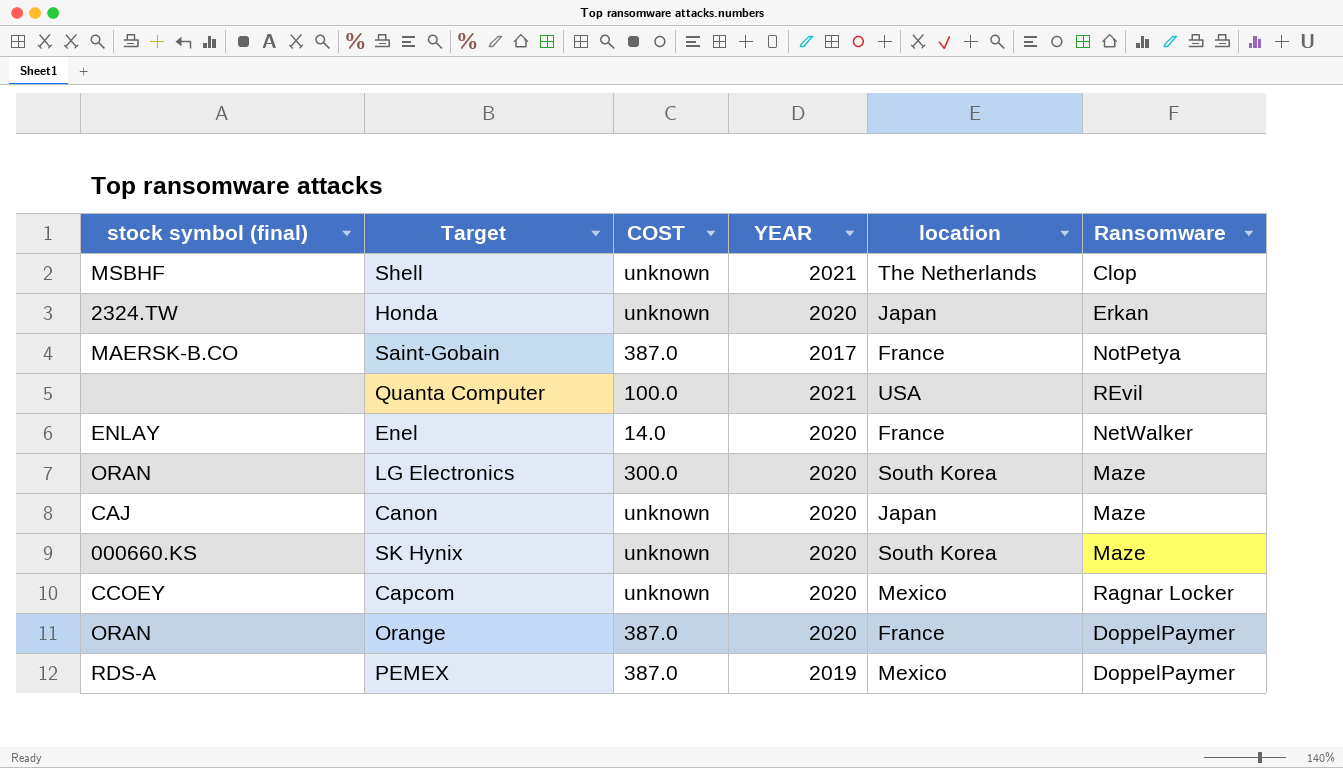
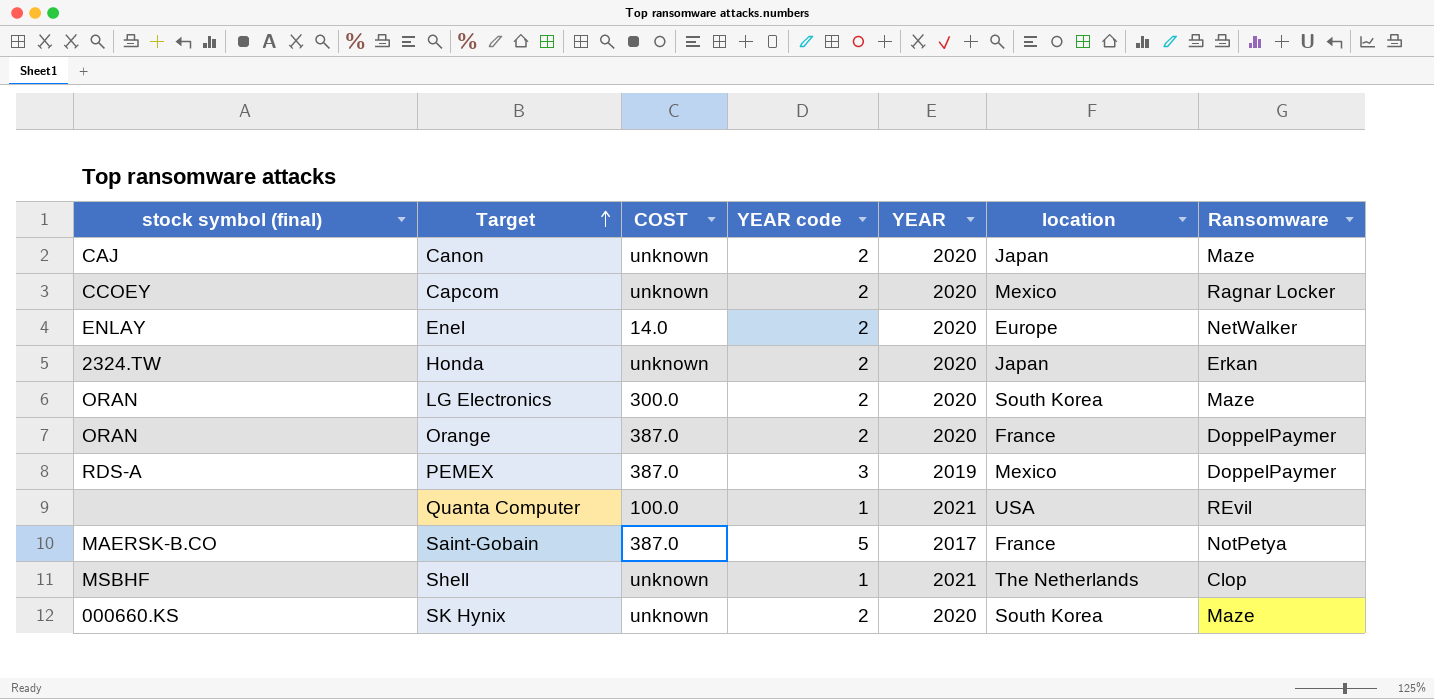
row order: none -> Target ascending
column YEAR code | position: none -> 4
Enel | location: France -> Europe

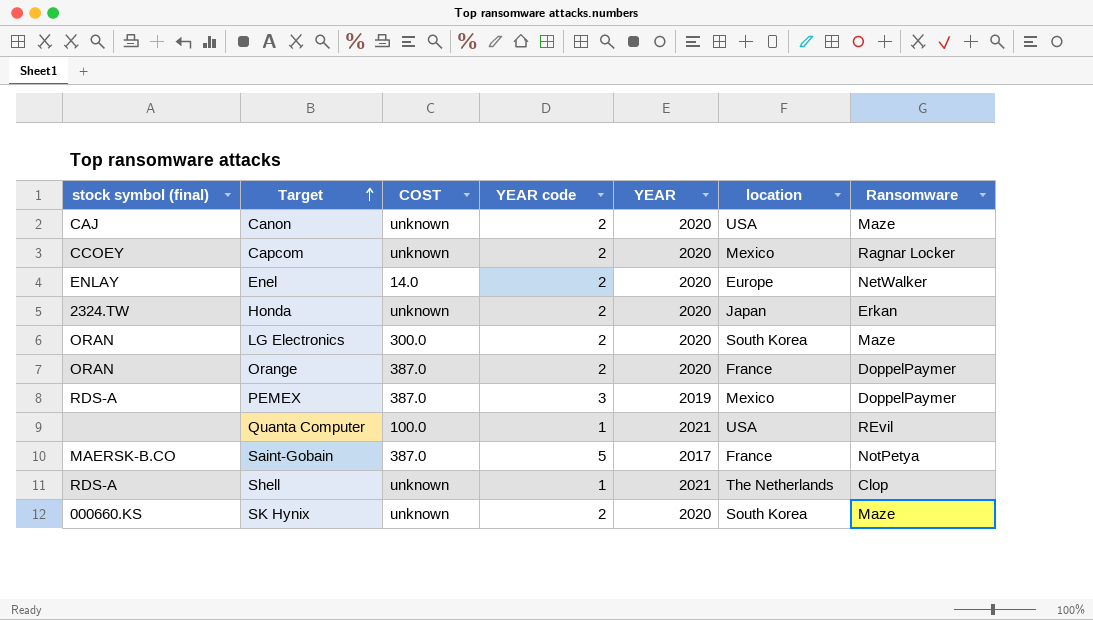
Canon | location: Japan -> USA
Shell | stock symbol (final): MSBHF -> RDS-A

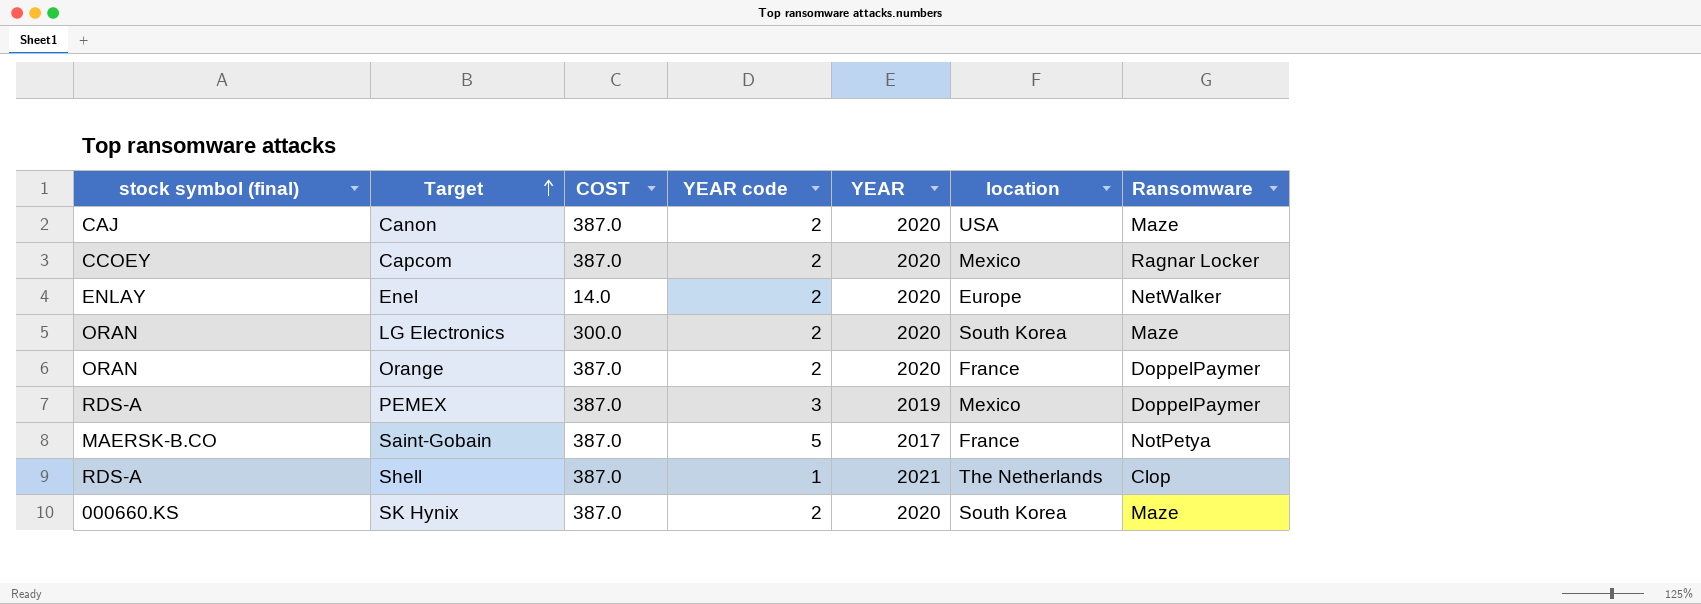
row Honda: 2324.TW | unknown | 2 | 2020 | Japan | Erkan -> none
row Quanta Computer: none | 100.0 | 1 | 2021 | USA | REvil -> none
Canon | COST: unknown -> 387.0
Capcom | COST: unknown -> 387.0
Shell | COST: unknown -> 387.0
SK Hynix | COST: unknown -> 387.0

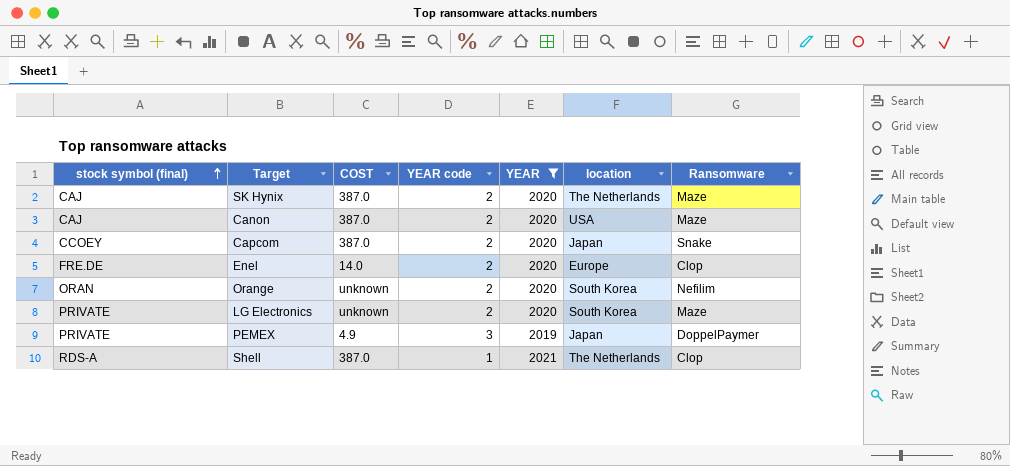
filter: none -> YEAR != 2017
row order: Target ascending -> stock symbol (final) ascending
SK Hynix | stock symbol (final): 000660.KS -> CAJ
SK Hynix | location: South Korea -> The Netherlands
Capcom | location: Mexico -> Japan
Capcom | Ransomware: Ragnar Locker -> Snake
Enel | stock symbol (final): ENLAY -> FRE.DE
Enel | Ransomware: NetWalker -> Clop
Orange | COST: 387.0 -> unknown
Orange | location: France -> South Korea
Orange | Ransomware: DoppelPaymer -> Nefilim
LG Electronics | stock symbol (final): ORAN -> PRIVATE
LG Electronics | COST: 300.0 -> unknown
PEMEX | stock symbol (final): RDS-A -> PRIVATE
PEMEX | COST: 387.0 -> 4.9
PEMEX | location: Mexico -> Japan

